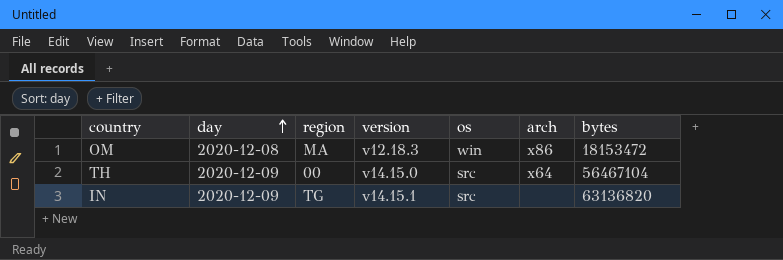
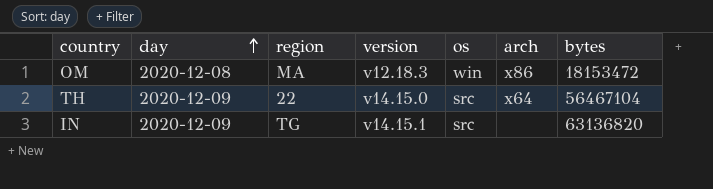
TH | region: 00 -> 22

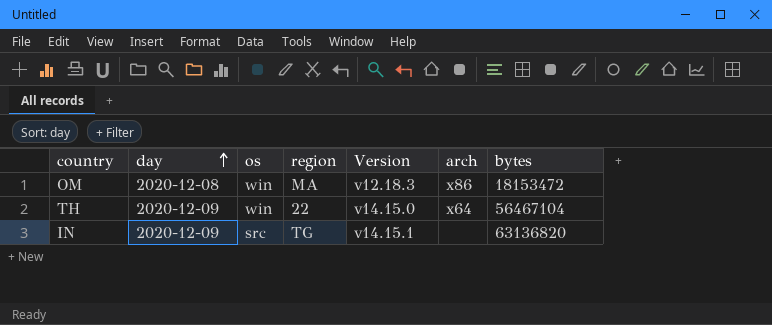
column os | position: 5 -> 3
column name: version -> Version
TH | os: src -> win

